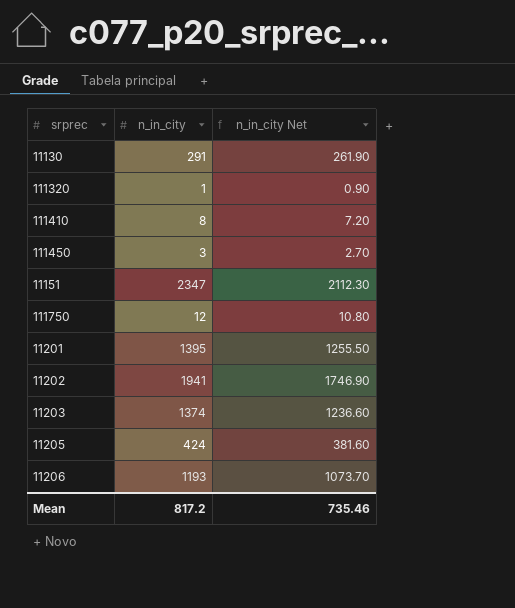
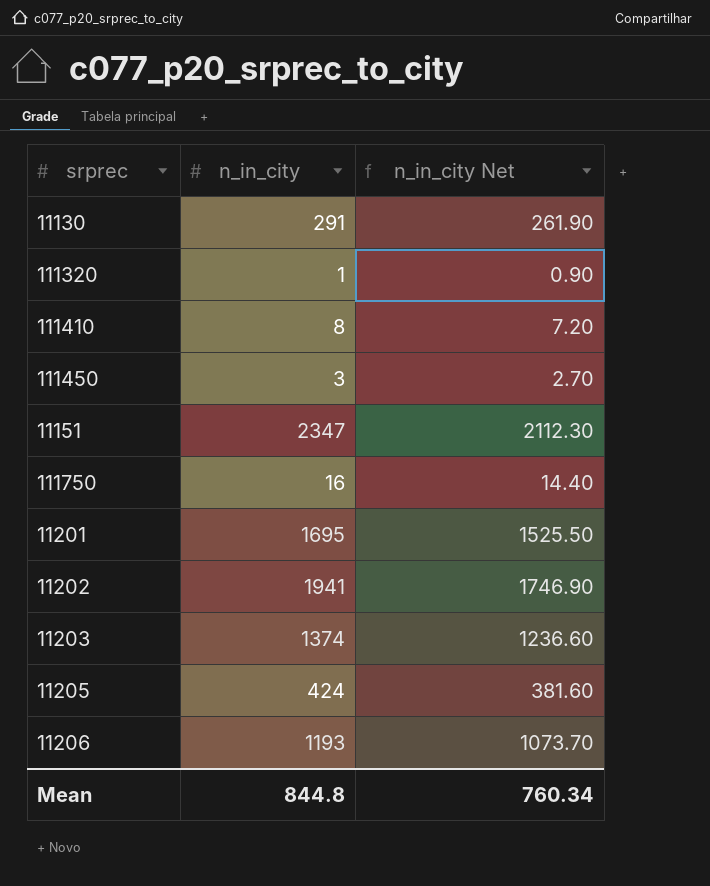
111750 | n_in_city: 12 -> 16
111750 | n_in_city Net: 10.80 -> 14.40
11201 | n_in_city: 1395 -> 1695
11201 | n_in_city Net: 1255.50 -> 1525.50
Mean | n_in_city: 817.2 -> 844.8
Mean | n_in_city Net: 735.46 -> 760.34

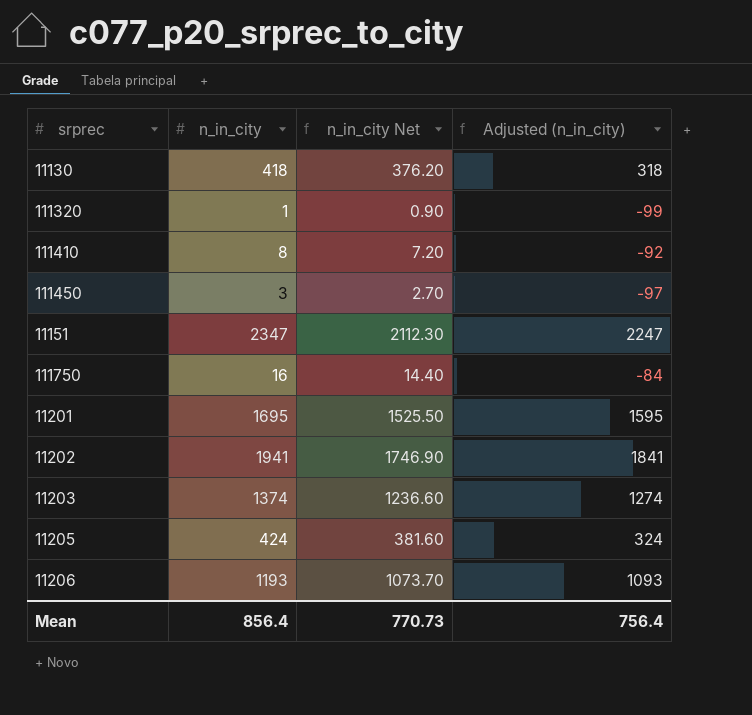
column Adjusted (n_in_city) | formula: none -> [n_in_city] - 100
11130 | n_in_city: 291 -> 418
11130 | n_in_city Net: 261.90 -> 376.20
Mean | n_in_city: 844.8 -> 856.4
Mean | n_in_city Net: 760.34 -> 770.73

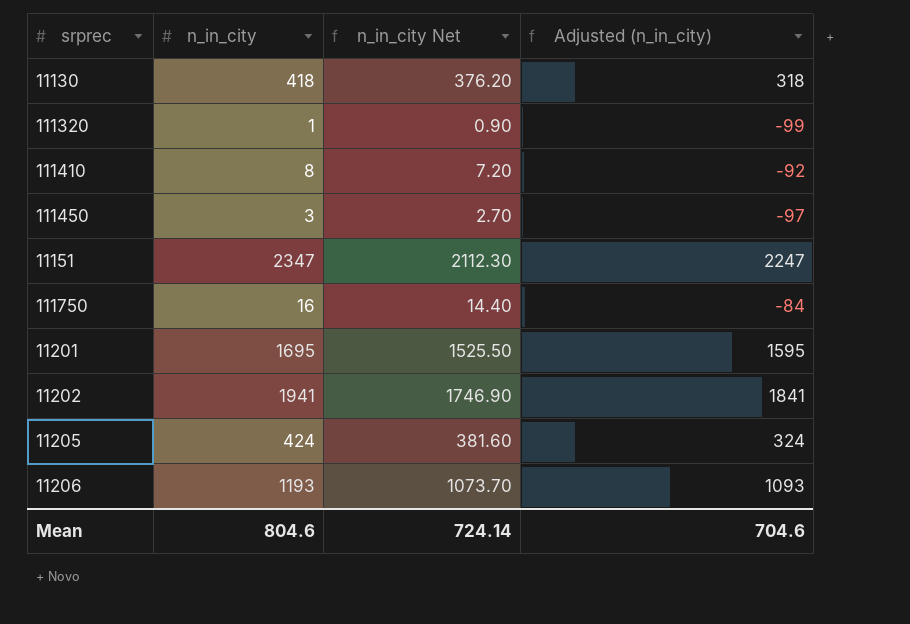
row 11203: 1374 | 1236.60 | 1274 -> none
Mean | n_in_city: 856.4 -> 804.6
Mean | n_in_city Net: 770.73 -> 724.14
Mean | Adjusted (n_in_city): 756.4 -> 704.6

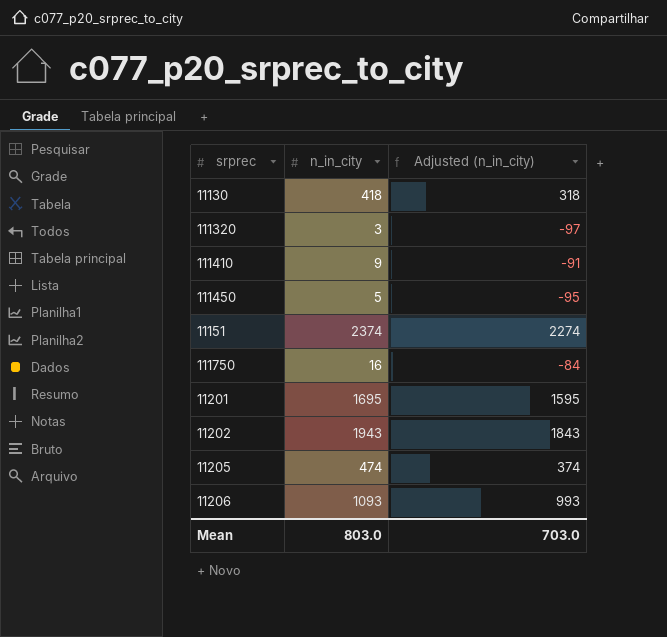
column n_in_city Net | formula: [n_in_city] * 0.9 -> none
111320 | n_in_city: 1 -> 3
111320 | Adjusted (n_in_city): -99 -> -97
111410 | n_in_city: 8 -> 9
111410 | Adjusted (n_in_city): -92 -> -91
111450 | n_in_city: 3 -> 5
111450 | Adjusted (n_in_city): -97 -> -95
11151 | n_in_city: 2347 -> 2374
11151 | Adjusted (n_in_city): 2247 -> 2274
11202 | n_in_city: 1941 -> 1943
11202 | Adjusted (n_in_city): 1841 -> 1843
11205 | n_in_city: 424 -> 474
11205 | Adjusted (n_in_city): 324 -> 374
11206 | n_in_city: 1193 -> 1093
11206 | Adjusted (n_in_city): 1093 -> 993
Mean | n_in_city: 804.6 -> 803.0
Mean | Adjusted (n_in_city): 704.6 -> 703.0

